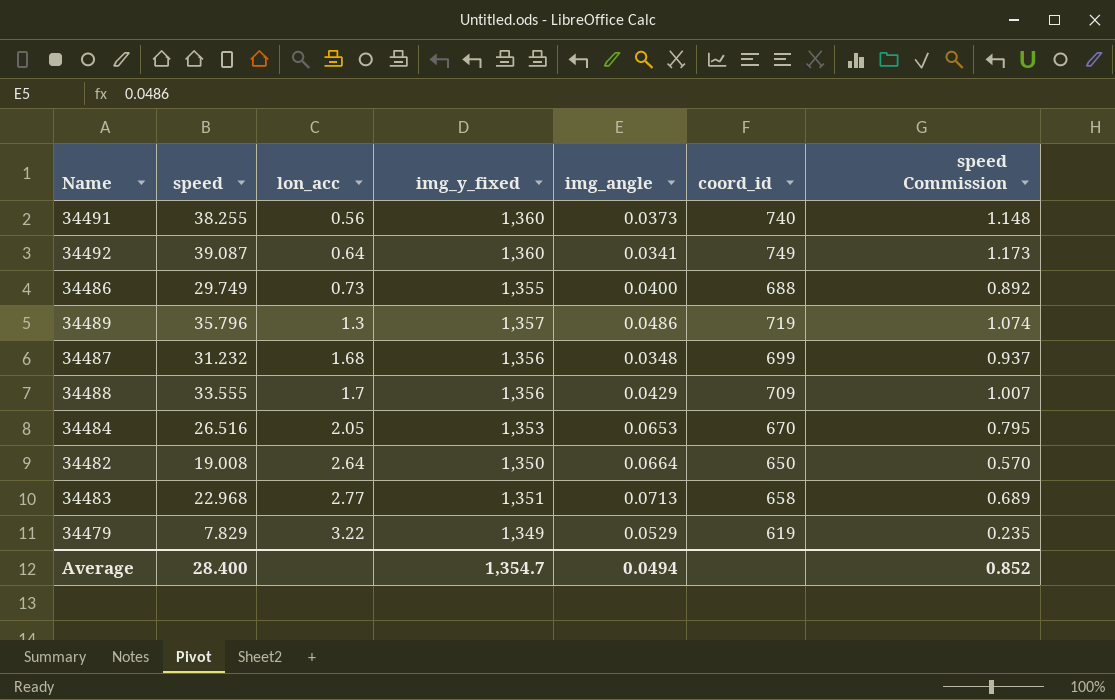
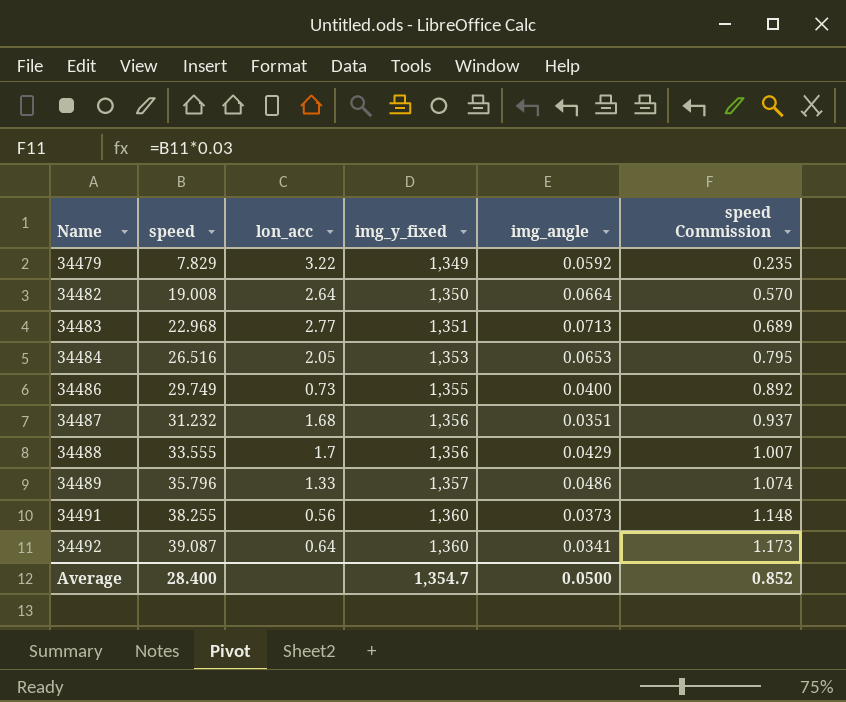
row order: lon_acc ascending -> Name ascending
column coord_id | position: 6 -> none
34479 | img_angle: 0.0529 -> 0.0592
34487 | img_angle: 0.0348 -> 0.0351
34489 | lon_acc: 1.3 -> 1.33
Average | img_angle: 0.0494 -> 0.0500

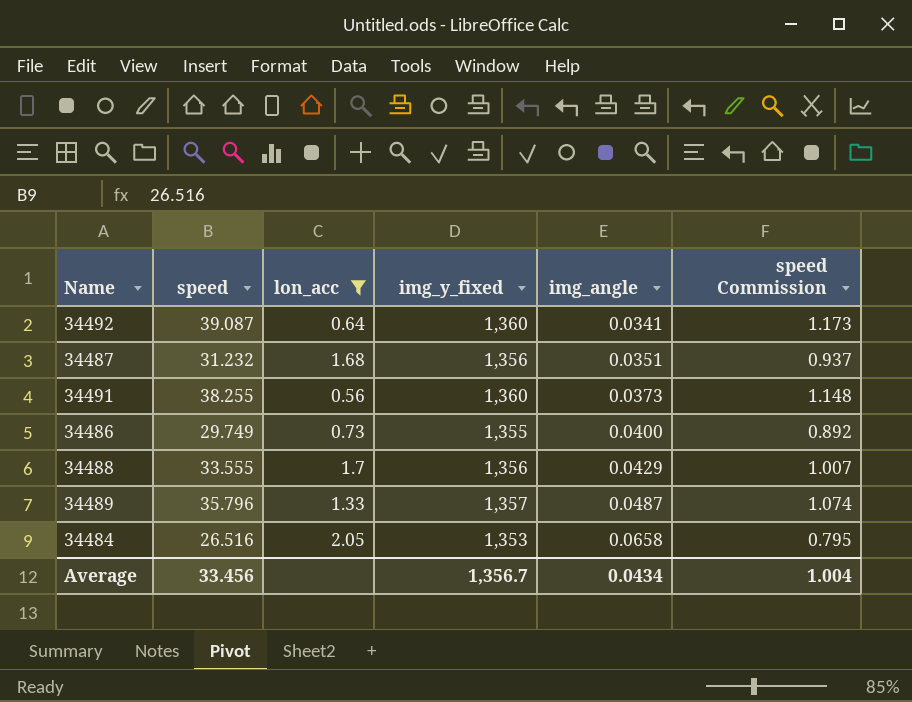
filter: none -> lon_acc <= 2.05
row order: Name ascending -> img_angle ascending
34489 | img_angle: 0.0486 -> 0.0487
34484 | img_angle: 0.0653 -> 0.0658
Average | speed: 28.400 -> 33.456
Average | img_y_fixed: 1,354.7 -> 1,356.7
Average | img_angle: 0.0500 -> 0.0434
Average | speed Commission: 0.852 -> 1.004

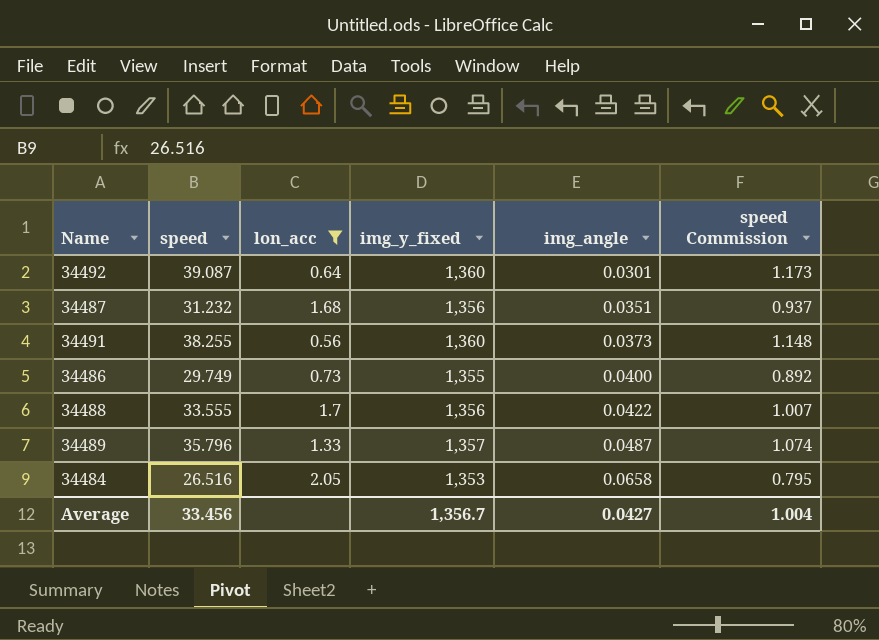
34492 | img_angle: 0.0341 -> 0.0301
34488 | img_angle: 0.0429 -> 0.0422
Average | img_angle: 0.0434 -> 0.0427

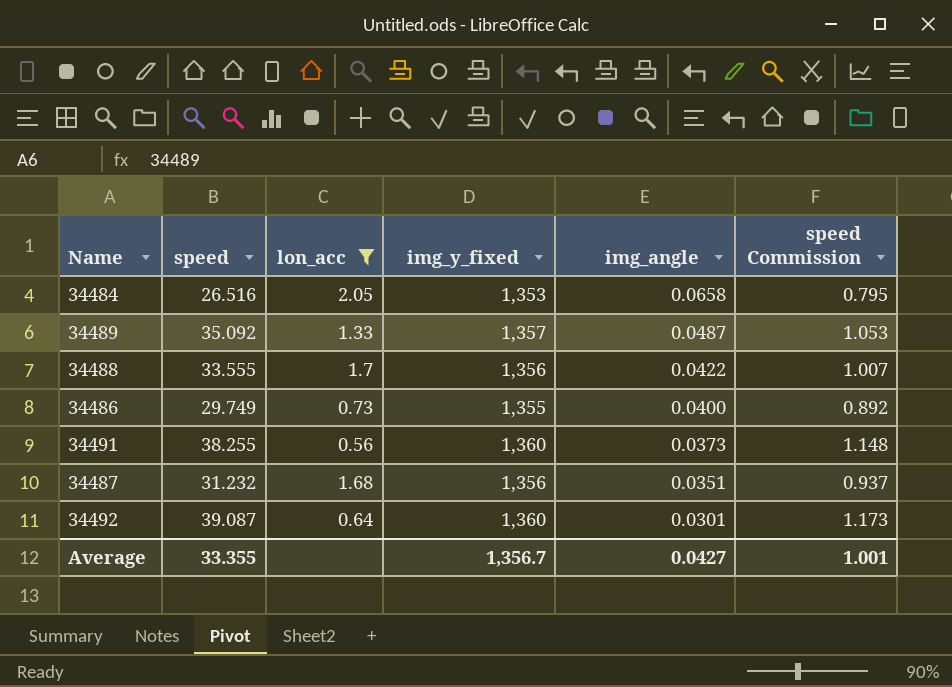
row order: img_angle ascending -> img_angle descending
34489 | speed: 35.796 -> 35.092
34489 | speed Commission: 1.074 -> 1.053
Average | speed: 33.456 -> 33.355
Average | speed Commission: 1.004 -> 1.001

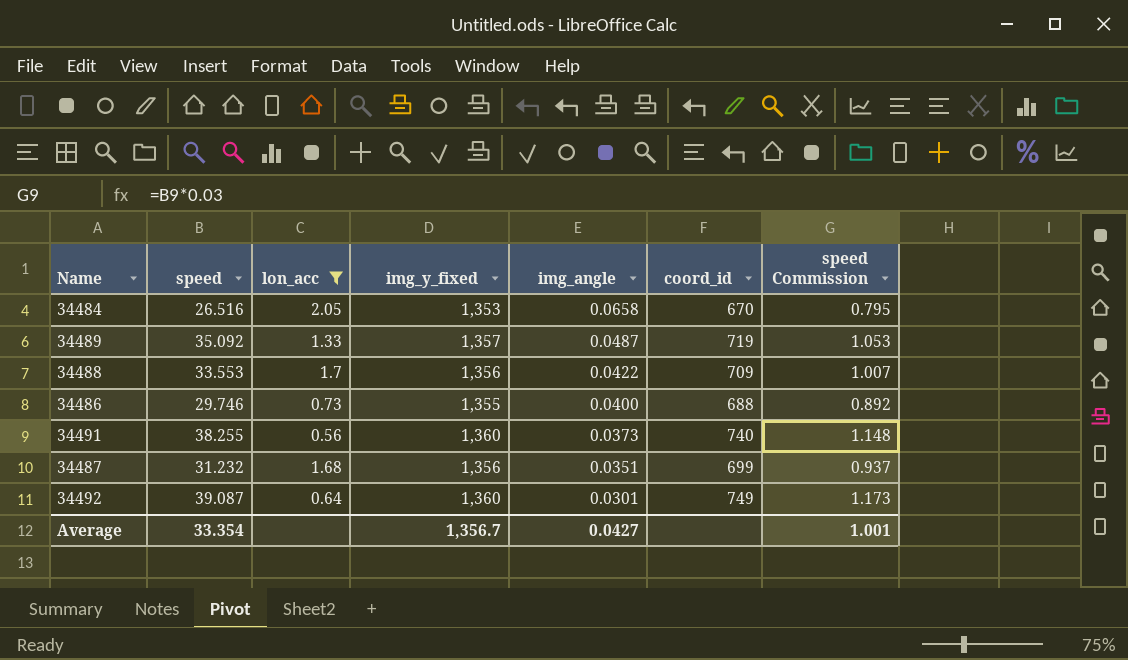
column coord_id | position: none -> 6
34488 | speed: 33.555 -> 33.553
34486 | speed: 29.749 -> 29.746
Average | speed: 33.355 -> 33.354

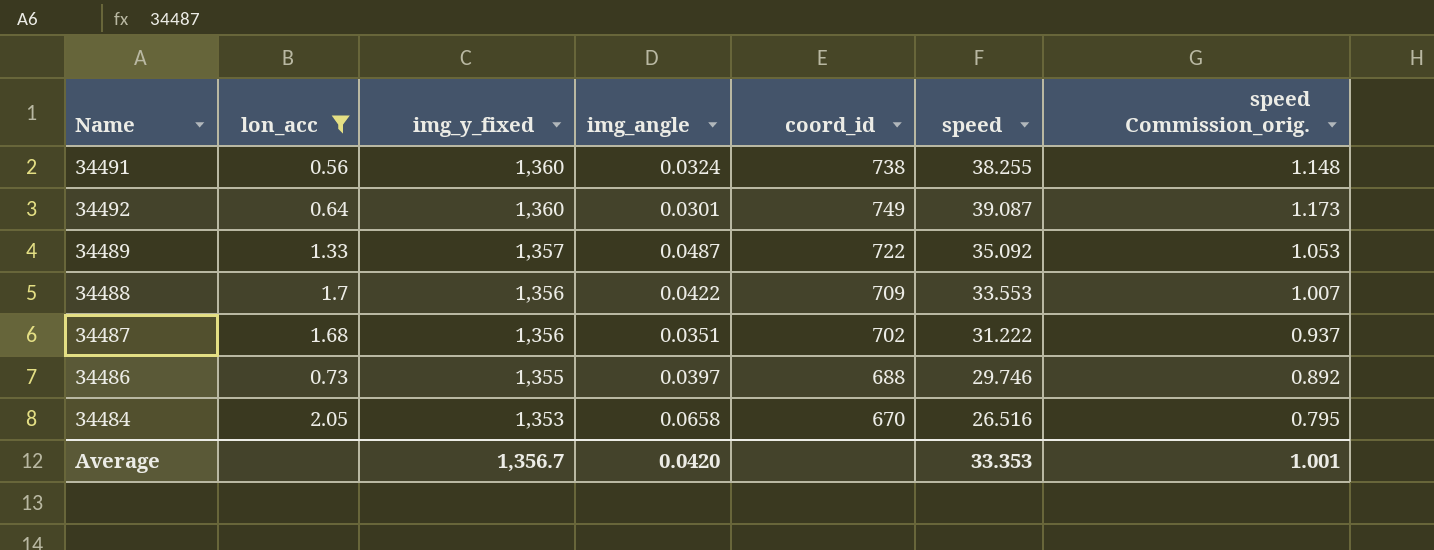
row order: img_angle descending -> img_y_fixed descending
column speed | position: 2 -> 6
column name: speed Commission -> speed Commission_orig.
34491 | img_angle: 0.0373 -> 0.0324
34491 | coord_id: 740 -> 738
34489 | coord_id: 719 -> 722
34487 | coord_id: 699 -> 702
34487 | speed: 31.232 -> 31.222
34486 | img_angle: 0.0400 -> 0.0397
Average | img_angle: 0.0427 -> 0.0420
Average | speed: 33.354 -> 33.353

